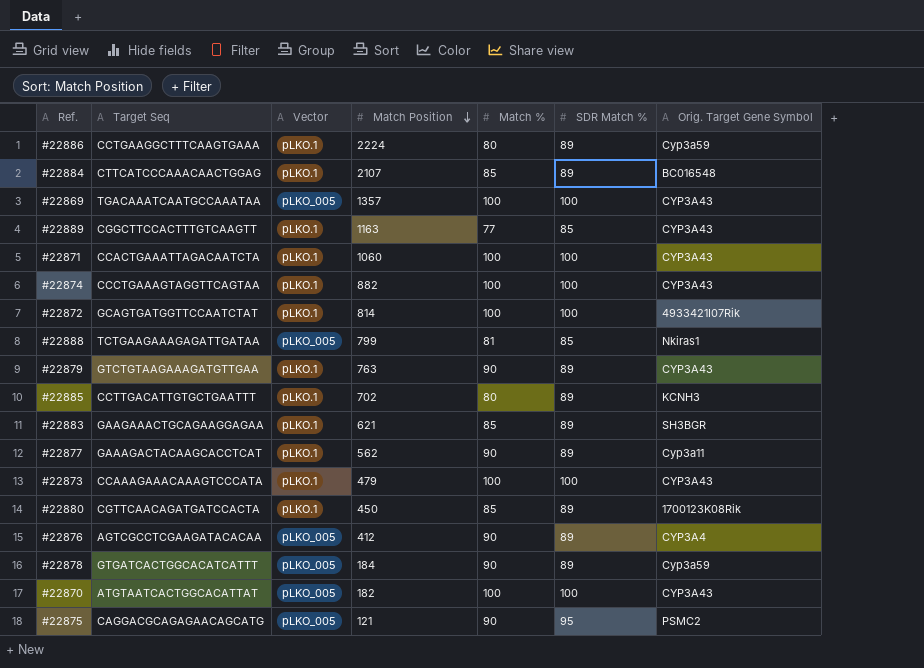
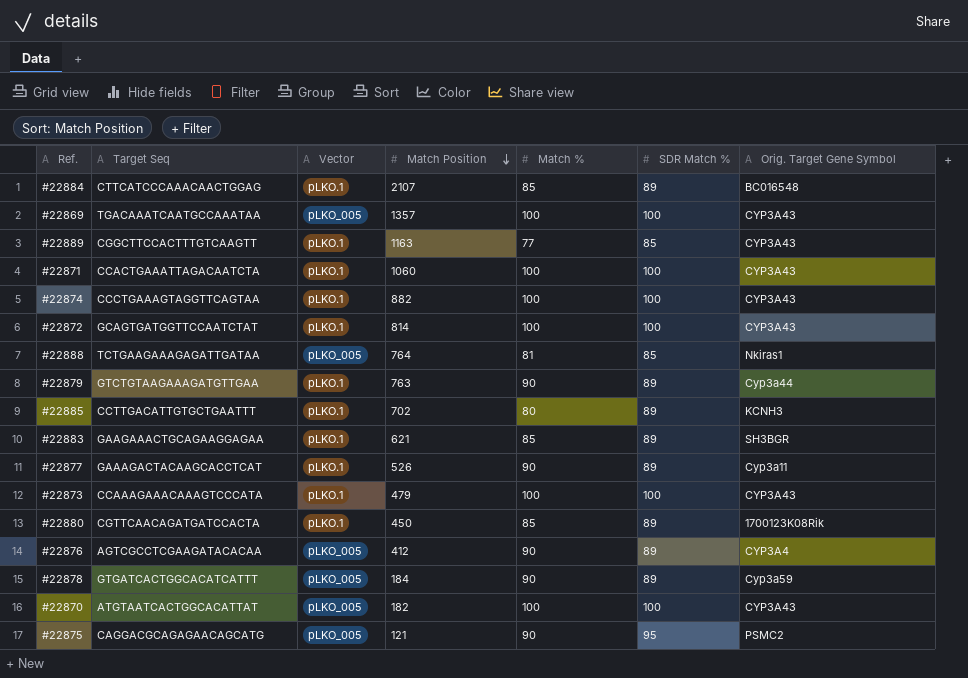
row #22886: CCTGAAGGCTTTCAAGTGAAA | pLKO.1 | 2224 | 80 | 89 | Cyp3a59 -> none
#22872 | Orig. Target Gene Symbol: 4933421I07Rik -> CYP3A43
#22888 | Match Position: 799 -> 764
#22879 | Orig. Target Gene Symbol: CYP3A43 -> Cyp3a44
#22877 | Match Position: 562 -> 526

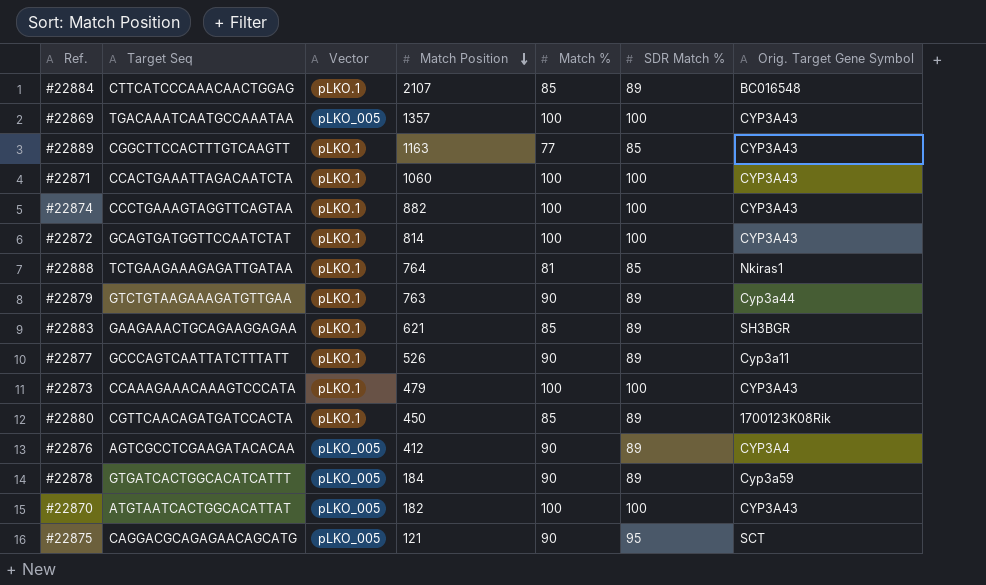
row #22885: CCTTGACATTGTGCTGAATTT | pLKO.1 | 702 | 80 | 89 | KCNH3 -> none
#22888 | Vector: pLKO_005 -> pLKO.1
#22877 | Target Seq: GAAAGACTACAAGCACCTCAT -> GCCCAGTCAATTATCTTTATT
#22875 | Orig. Target Gene Symbol: PSMC2 -> SCT

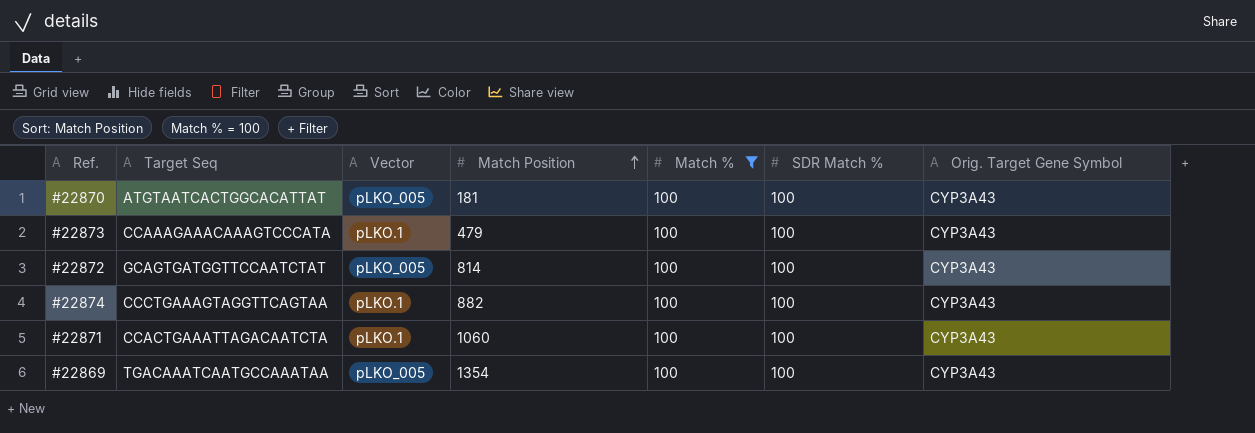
filter: none -> Match % = 100
row order: Match Position descending -> Match Position ascending
#22870 | Match Position: 182 -> 181
#22872 | Vector: pLKO.1 -> pLKO_005
#22869 | Match Position: 1357 -> 1354

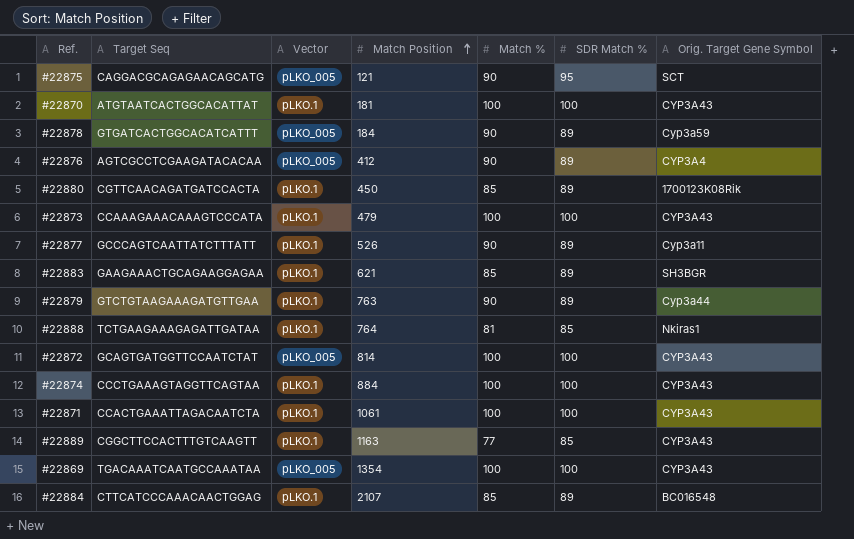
filter: Match % = 100 -> none
#22870 | Vector: pLKO_005 -> pLKO.1
#22874 | Match Position: 882 -> 884
#22871 | Match Position: 1060 -> 1061

